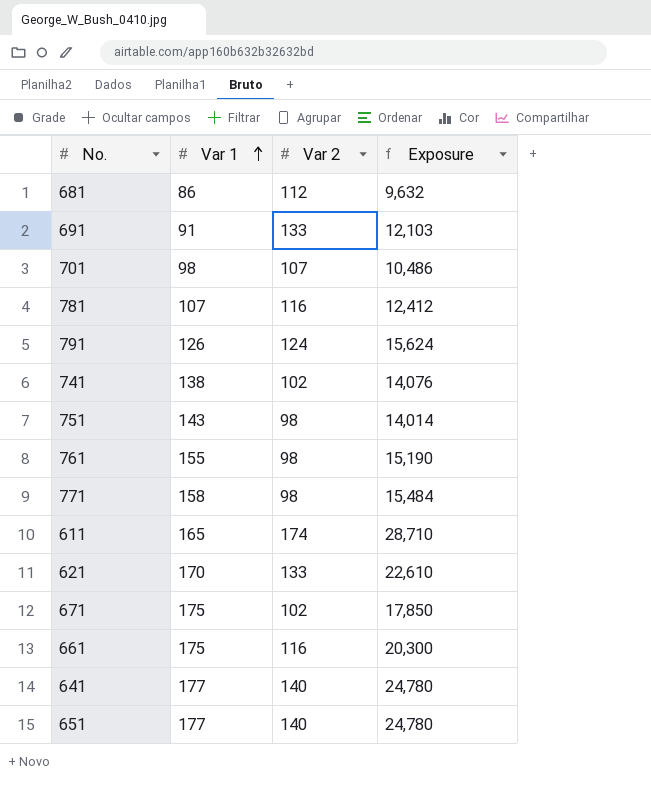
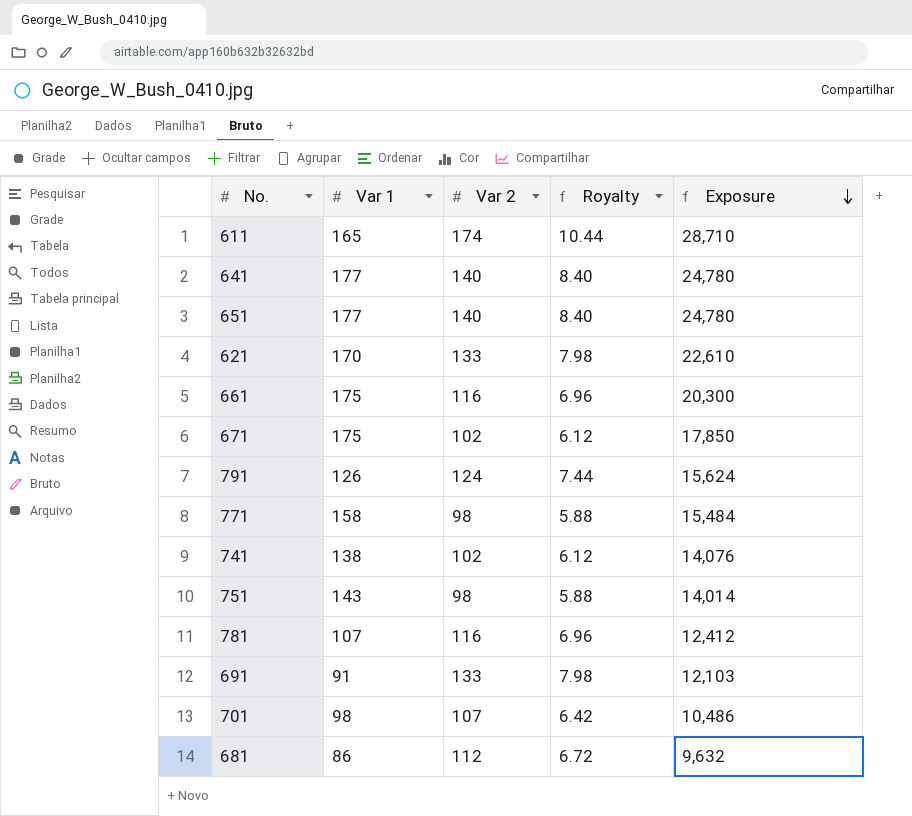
row order: Var 1 ascending -> Exposure descending
column Royalty | formula: none -> [Var 2] * 0.06
row 761: 155 | 98 | 15,190 -> none

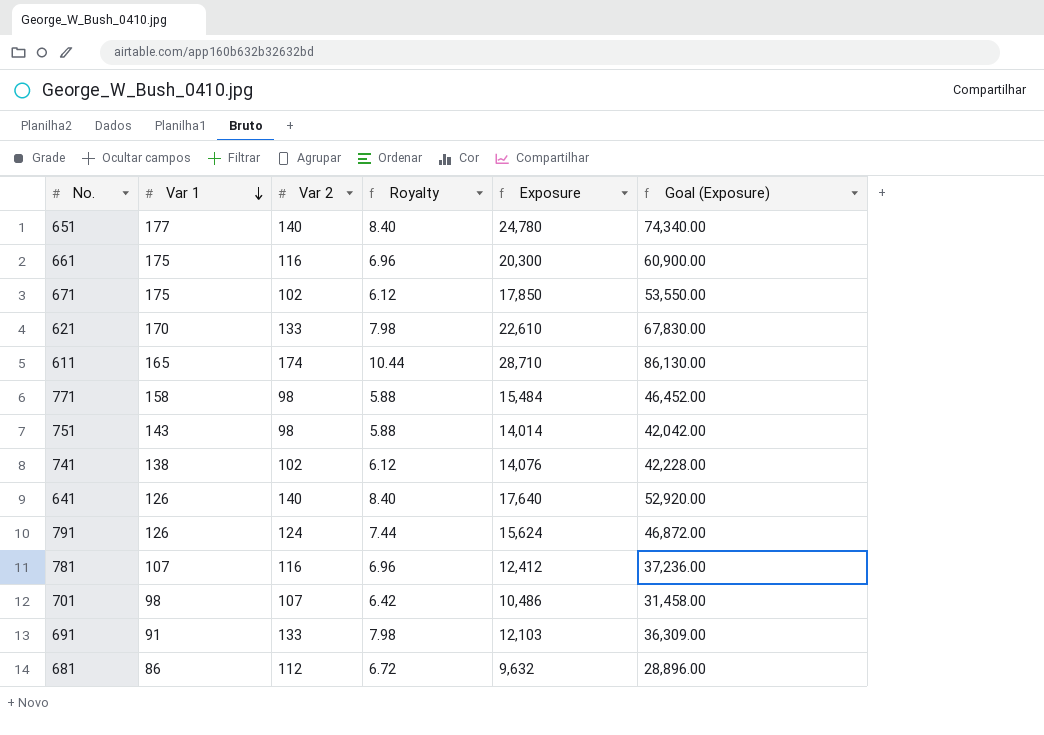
row order: Exposure descending -> Var 1 descending
column Goal (Exposure) | formula: none -> [Exposure] * 3
641 | Var 1: 177 -> 126
641 | Exposure: 24,780 -> 17,640

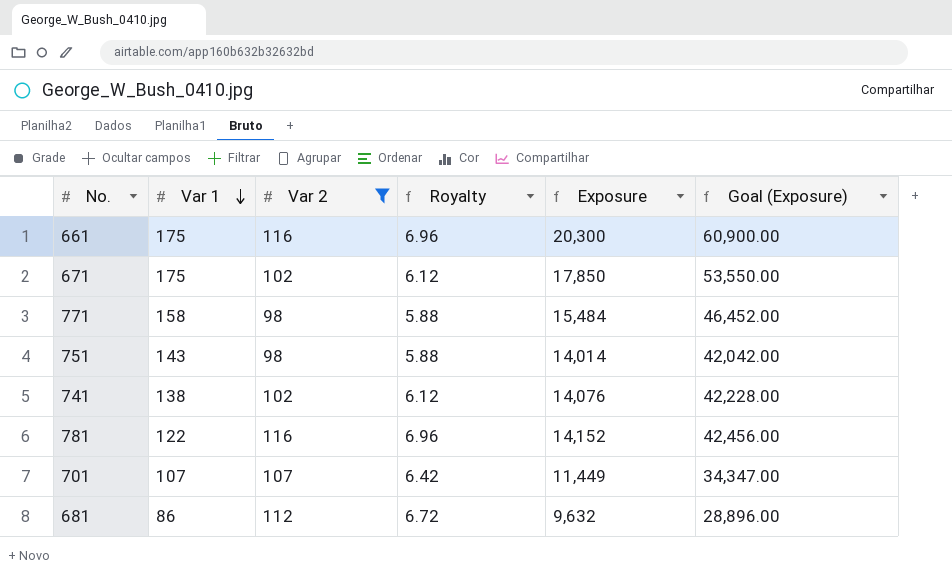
filter: none -> Var 2 <= 116
781 | Var 1: 107 -> 122
781 | Exposure: 12,412 -> 14,152
781 | Goal (Exposure): 37,236.00 -> 42,456.00
701 | Var 1: 98 -> 107
701 | Exposure: 10,486 -> 11,449
701 | Goal (Exposure): 31,458.00 -> 34,347.00

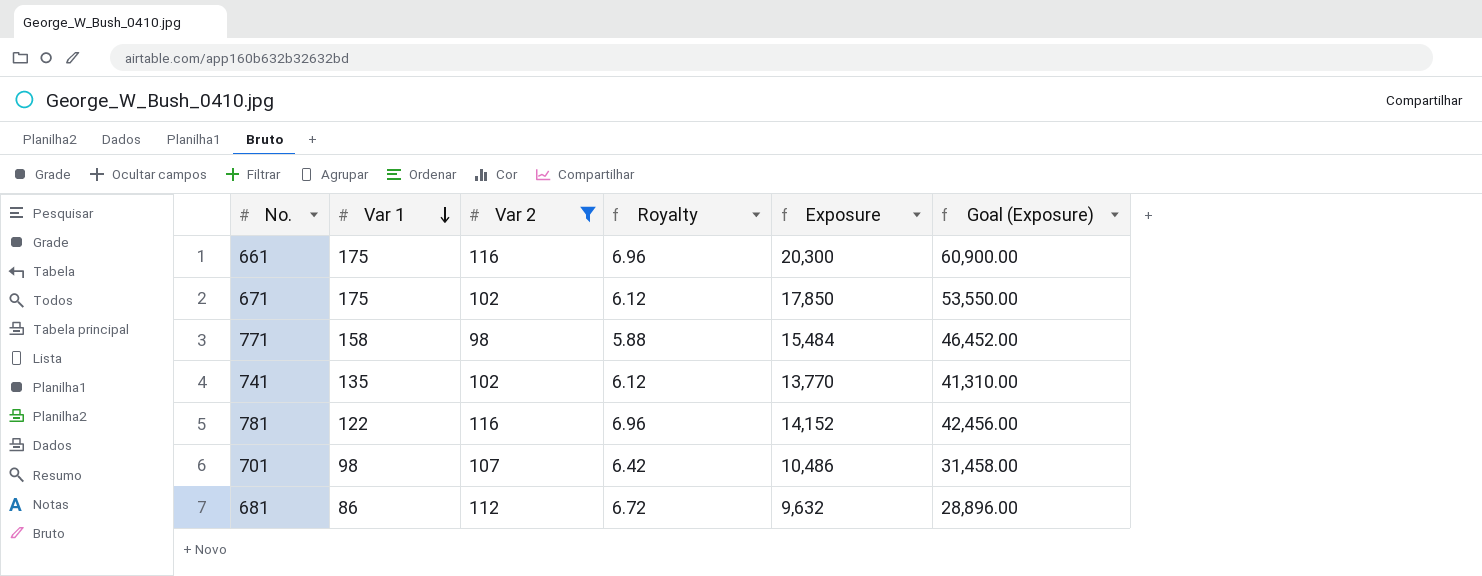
row 751: 143 | 98 | 5.88 | 14,014 | 42,042.00 -> none
741 | Var 1: 138 -> 135
741 | Exposure: 14,076 -> 13,770
741 | Goal (Exposure): 42,228.00 -> 41,310.00
701 | Var 1: 107 -> 98
701 | Exposure: 11,449 -> 10,486
701 | Goal (Exposure): 34,347.00 -> 31,458.00

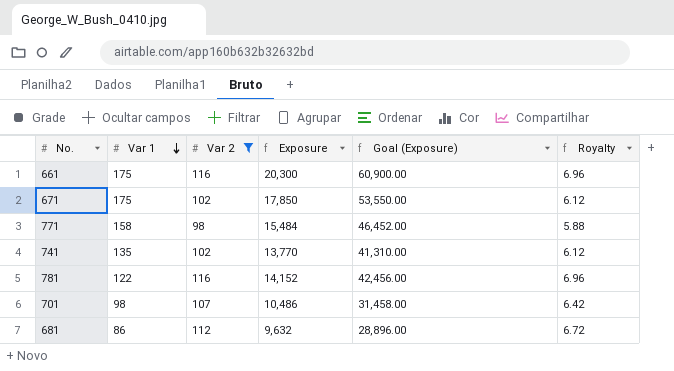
column Royalty | position: 4 -> 6

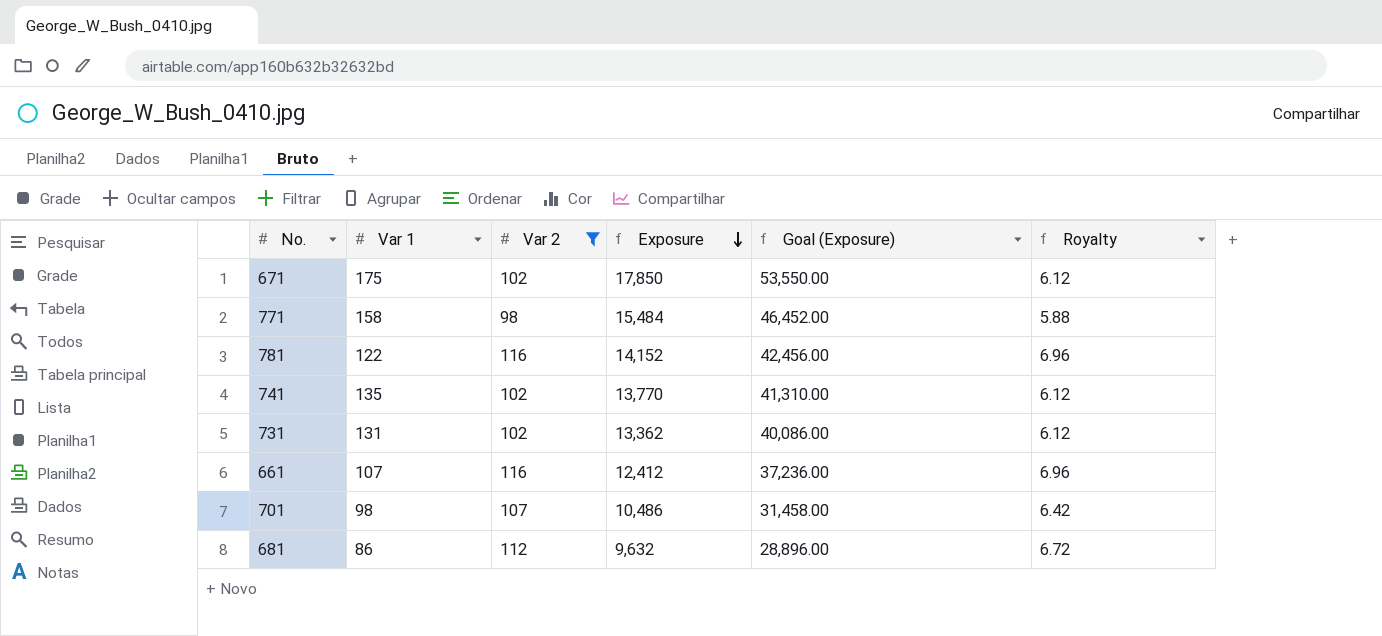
row order: Var 1 descending -> Exposure descending
row 731: none -> 131 | 102 | 13,362 | 40,086.00 | 6.12
661 | Var 1: 175 -> 107
661 | Exposure: 20,300 -> 12,412
661 | Goal (Exposure): 60,900.00 -> 37,236.00

